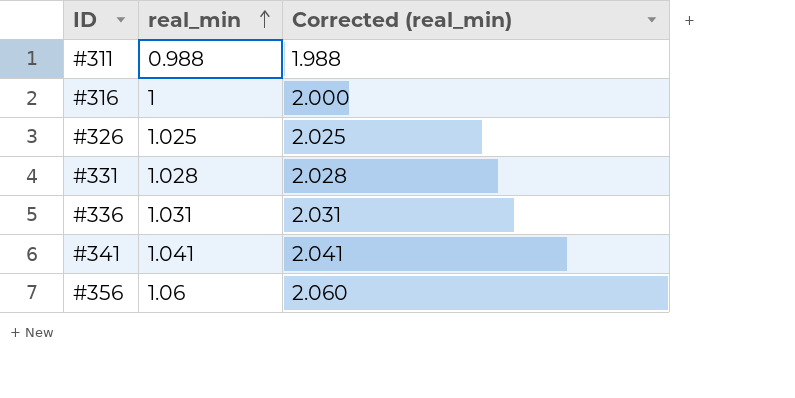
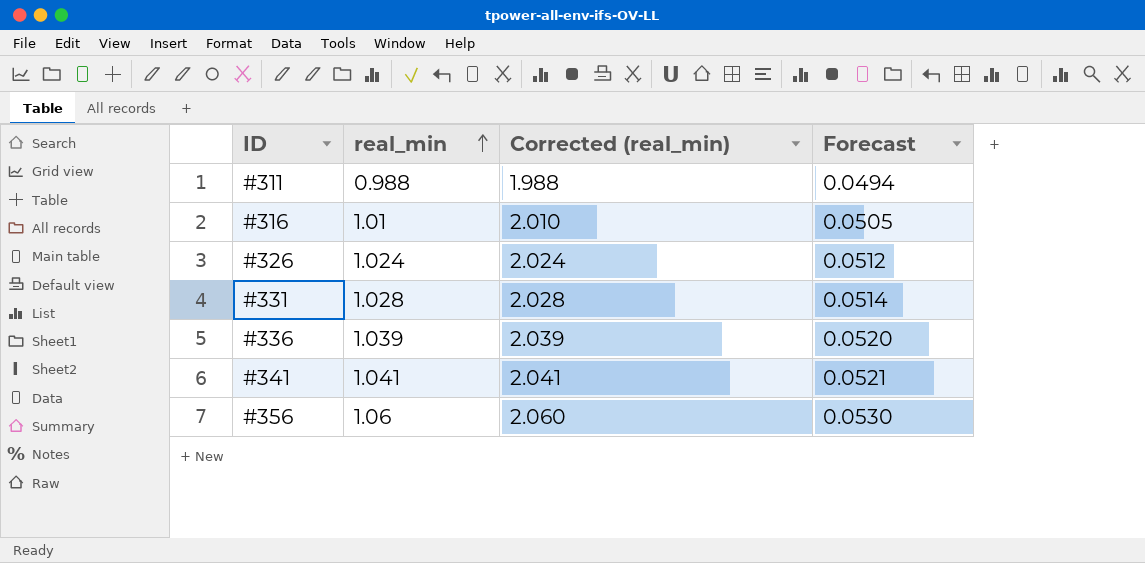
column Forecast | formula: none -> [real_min] * 0.05
#316 | real_min: 1 -> 1.01
#316 | Corrected (real_min): 2.000 -> 2.010
#326 | real_min: 1.025 -> 1.024
#326 | Corrected (real_min): 2.025 -> 2.024
#336 | real_min: 1.031 -> 1.039
#336 | Corrected (real_min): 2.031 -> 2.039

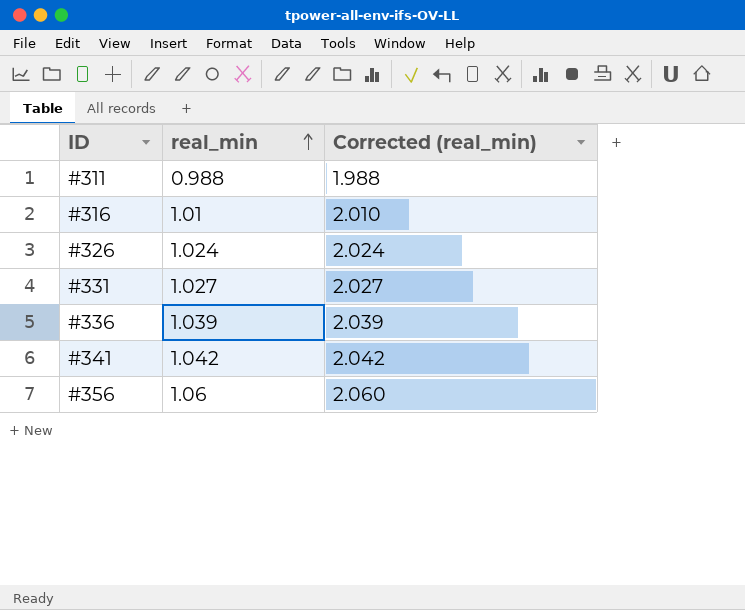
column Forecast | formula: [real_min] * 0.05 -> none
#331 | real_min: 1.028 -> 1.027
#331 | Corrected (real_min): 2.028 -> 2.027
#341 | real_min: 1.041 -> 1.042
#341 | Corrected (real_min): 2.041 -> 2.042

